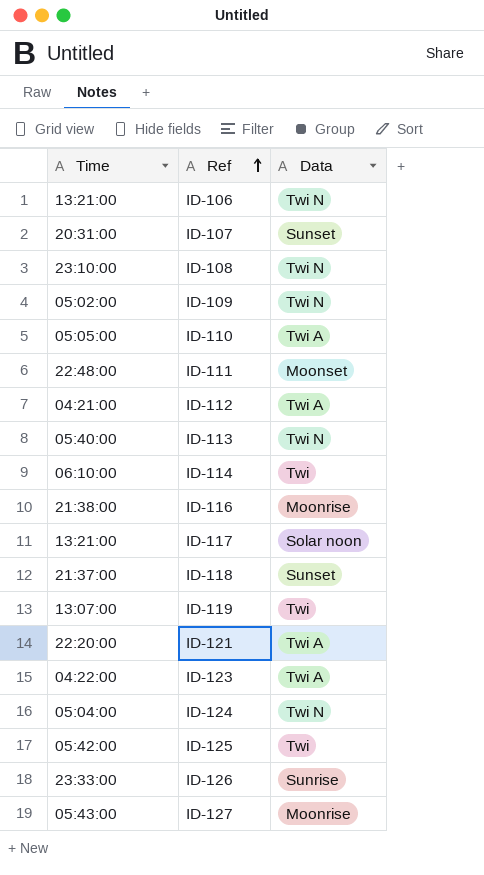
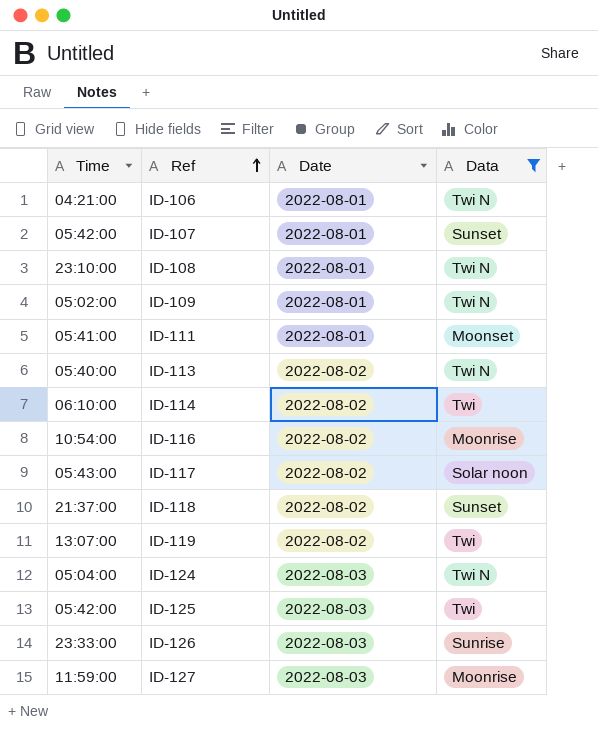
filter: none -> Data != Twi A
column Date | position: none -> 3
ID-106 | Time: 13:21:00 -> 04:21:00
ID-107 | Time: 20:31:00 -> 05:42:00
ID-111 | Time: 22:48:00 -> 05:41:00
ID-116 | Time: 21:38:00 -> 10:54:00
ID-117 | Time: 13:21:00 -> 05:43:00
ID-127 | Time: 05:43:00 -> 11:59:00

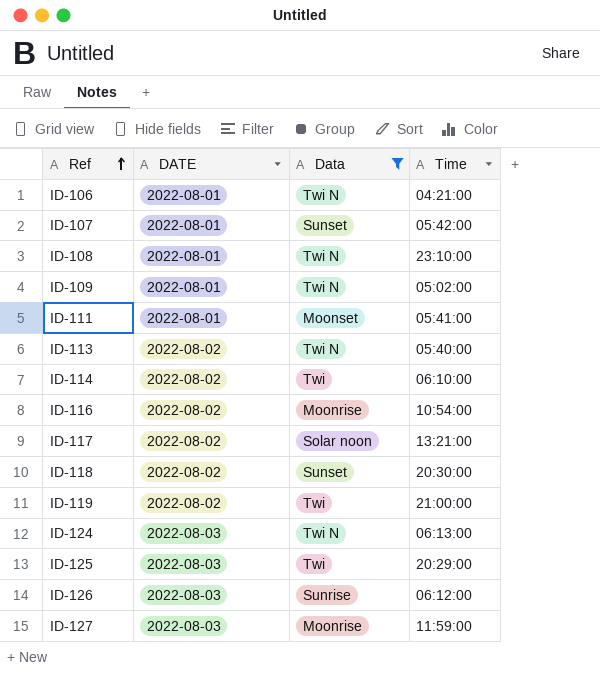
column name: Date -> DATE
column Time | position: 1 -> 4
ID-117 | Time: 05:43:00 -> 13:21:00
ID-118 | Time: 21:37:00 -> 20:30:00
ID-119 | Time: 13:07:00 -> 21:00:00
ID-124 | Time: 05:04:00 -> 06:13:00
ID-125 | Time: 05:42:00 -> 20:29:00
ID-126 | Time: 23:33:00 -> 06:12:00

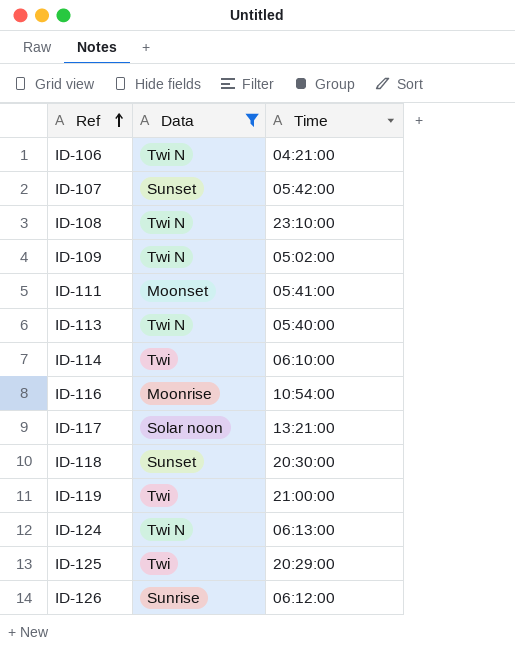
column DATE | position: 2 -> none
row ID-127: 2022-08-03 | Moonrise | 11:59:00 -> none

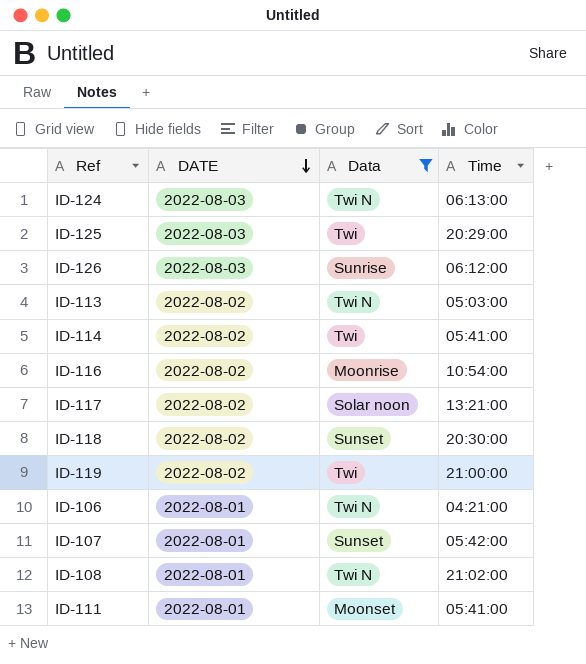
row order: Ref ascending -> DATE descending
column DATE | position: none -> 2
row ID-109: Twi N | 05:02:00 -> none
ID-113 | Time: 05:40:00 -> 05:03:00
ID-114 | Time: 06:10:00 -> 05:41:00
ID-108 | Time: 23:10:00 -> 21:02:00

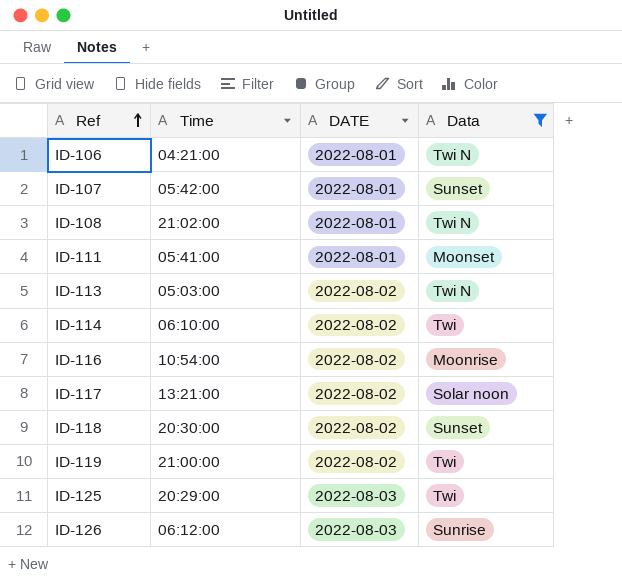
row order: DATE descending -> Ref ascending
column Time | position: 4 -> 2
row ID-124: 2022-08-03 | Twi N | 06:13:00 -> none
ID-114 | Time: 05:41:00 -> 06:10:00

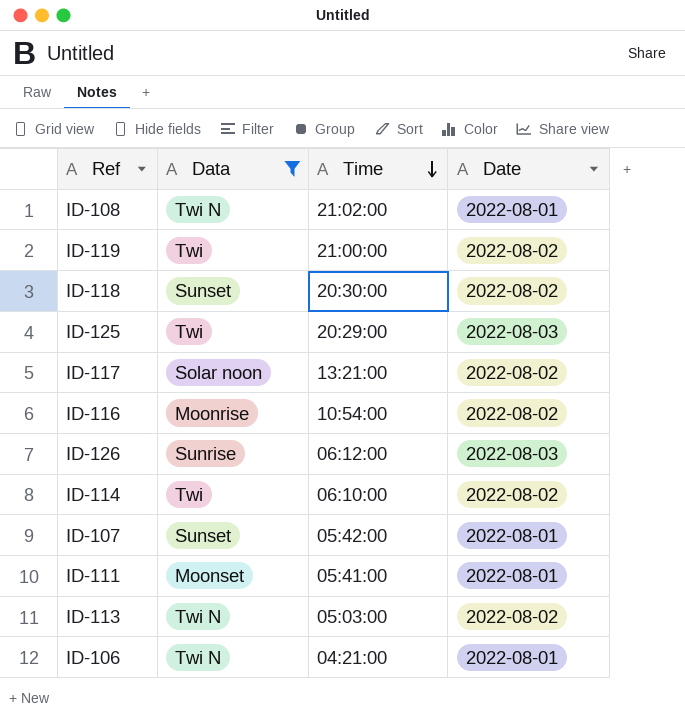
row order: Ref ascending -> Time descending
column Data | position: 4 -> 2
column name: DATE -> Date

